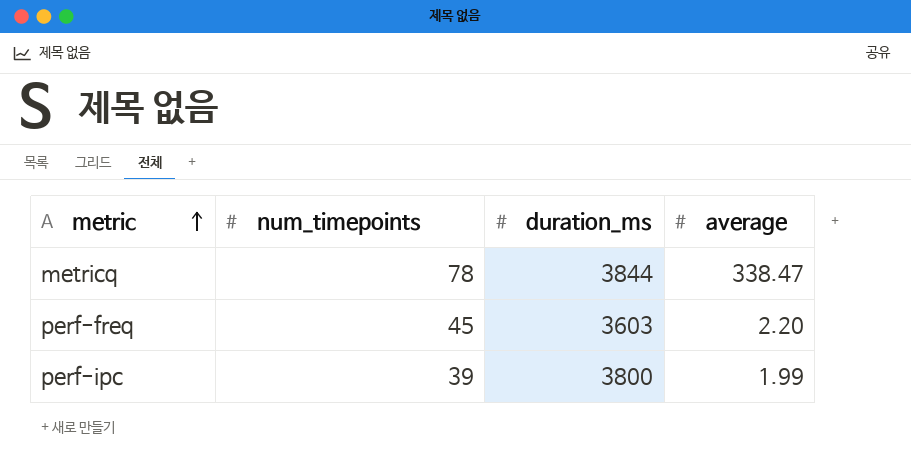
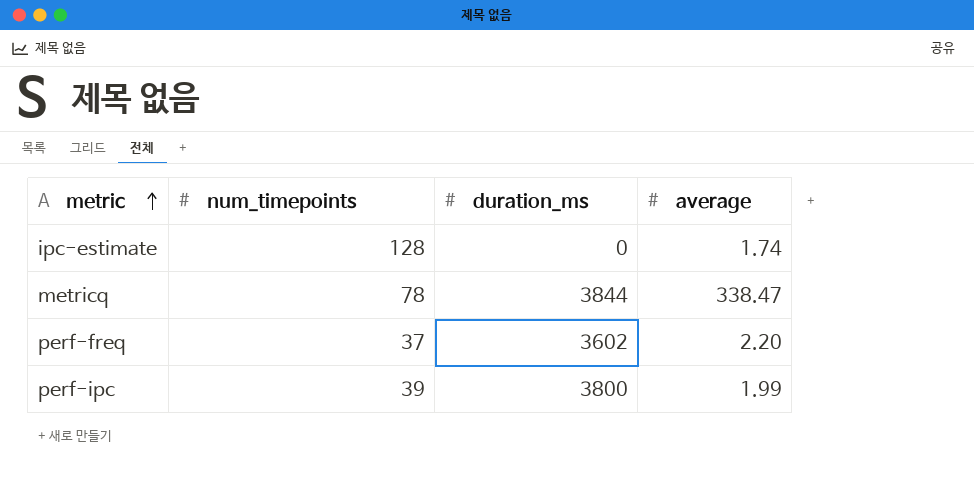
row ipc-estimate: none -> 128 | 0 | 1.74
perf-freq | num_timepoints: 45 -> 37
perf-freq | duration_ms: 3603 -> 3602

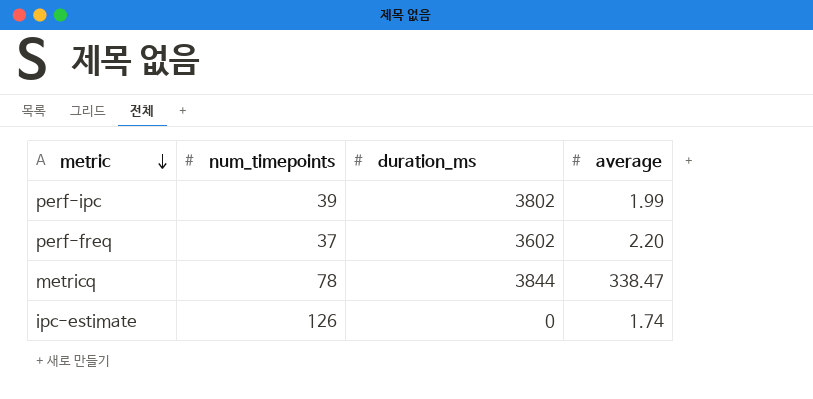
row order: metric ascending -> metric descending
perf-ipc | duration_ms: 3800 -> 3802
ipc-estimate | num_timepoints: 128 -> 126

